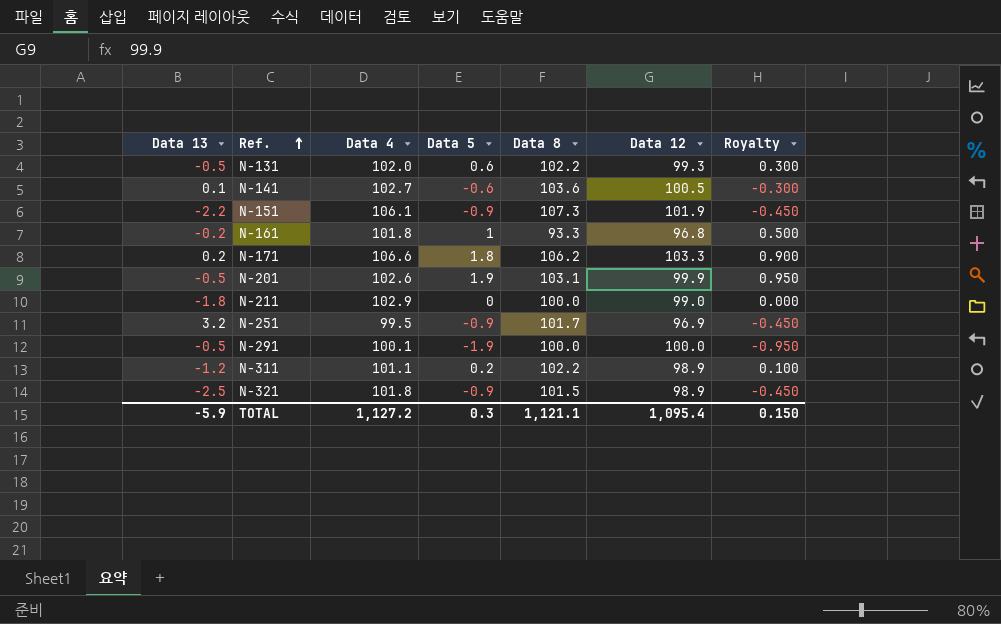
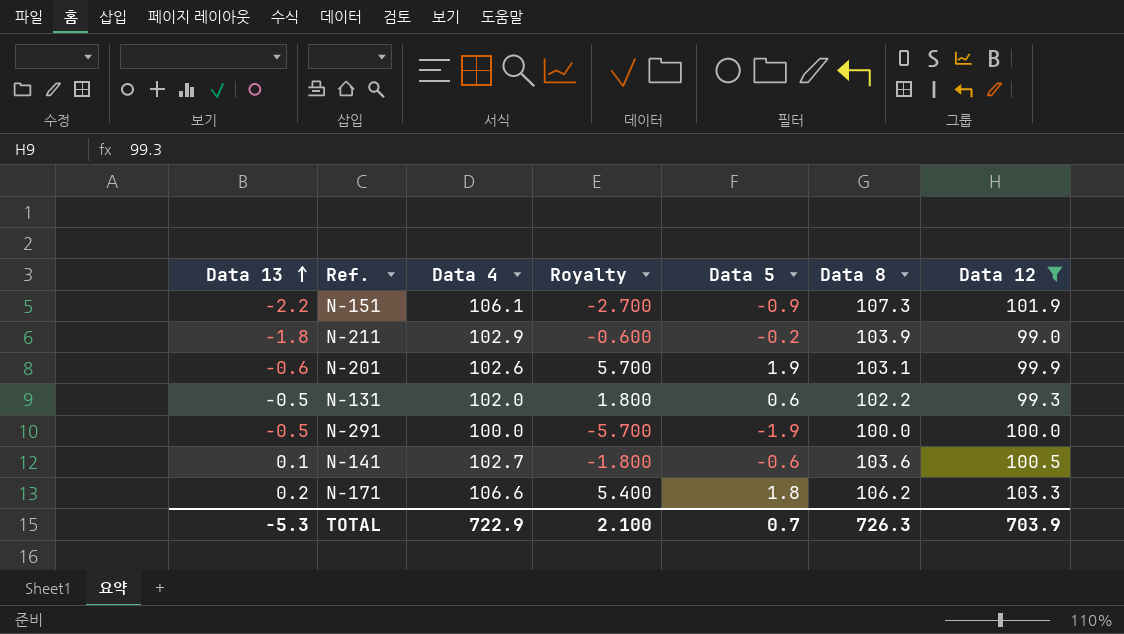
filter: none -> Data 12 >= 99.0
row order: Ref. ascending -> Data 13 ascending
column Royalty | formula: [Data 5] * 0.5 -> [Data 5] * 3
column Royalty | position: 7 -> 4
N-211 | Data 5: 0 -> -0.2
N-211 | Data 8: 100.0 -> 103.9
N-201 | Data 13: -0.5 -> -0.6
N-291 | Data 4: 100.1 -> 100.0
TOTAL | Data 13: -5.9 -> -5.3
TOTAL | Data 4: 1,127.2 -> 722.9
TOTAL | Royalty: 0.150 -> 2.100
TOTAL | Data 5: 0.3 -> 0.7
TOTAL | Data 8: 1,121.1 -> 726.3
TOTAL | Data 12: 1,095.4 -> 703.9

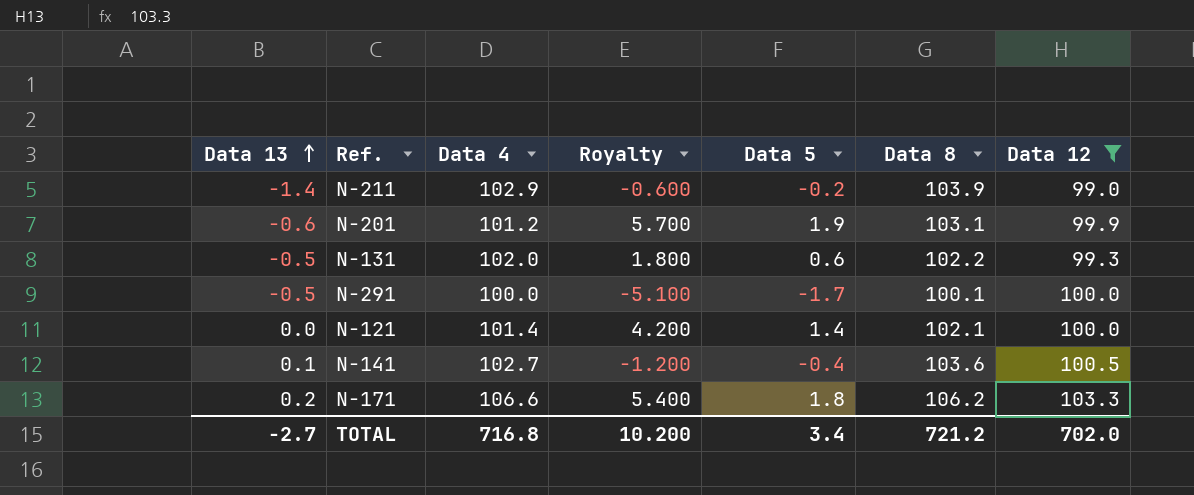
row N-151: -2.2 | 106.1 | -2.700 | -0.9 | 107.3 | 101.9 -> none
N-211 | Data 13: -1.8 -> -1.4
N-201 | Data 4: 102.6 -> 101.2
N-291 | Royalty: -5.700 -> -5.100
N-291 | Data 5: -1.9 -> -1.7
N-291 | Data 8: 100.0 -> 100.1
row N-121: none -> 0.0 | 101.4 | 4.200 | 1.4 | 102.1 | 100.0
N-141 | Royalty: -1.800 -> -1.200
N-141 | Data 5: -0.6 -> -0.4
TOTAL | Data 13: -5.3 -> -2.7
TOTAL | Data 4: 722.9 -> 716.8
TOTAL | Royalty: 2.100 -> 10.200
TOTAL | Data 5: 0.7 -> 3.4
TOTAL | Data 8: 726.3 -> 721.2
TOTAL | Data 12: 703.9 -> 702.0

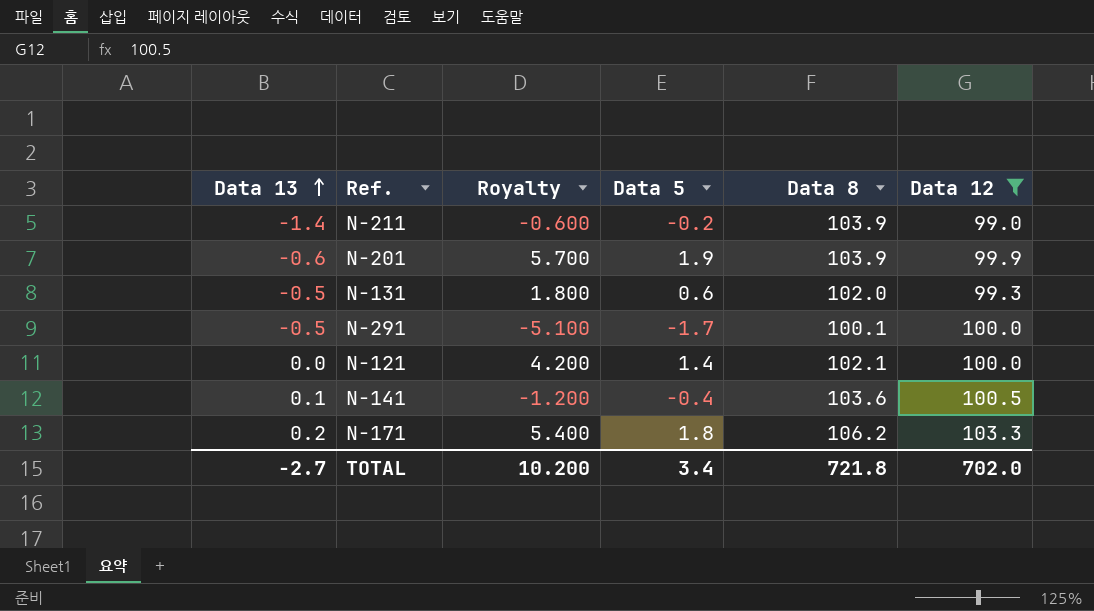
column Data 4 | position: 3 -> none
N-201 | Data 8: 103.1 -> 103.9
N-131 | Data 8: 102.2 -> 102.0
TOTAL | Data 8: 721.2 -> 721.8

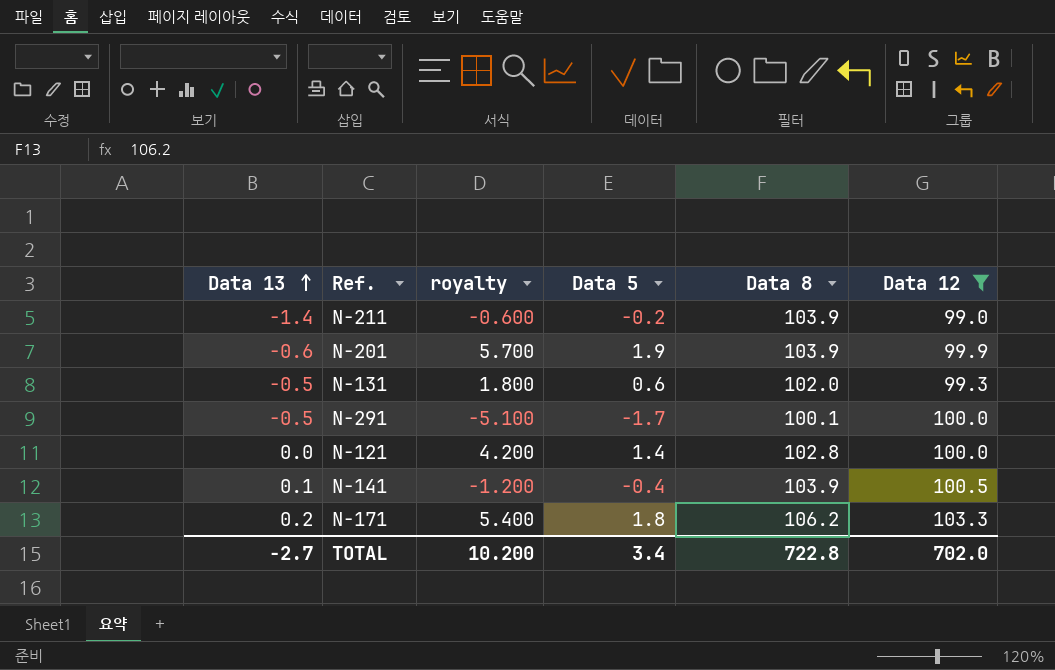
column name: Royalty -> royalty
N-121 | Data 8: 102.1 -> 102.8
N-141 | Data 8: 103.6 -> 103.9
TOTAL | Data 8: 721.8 -> 722.8

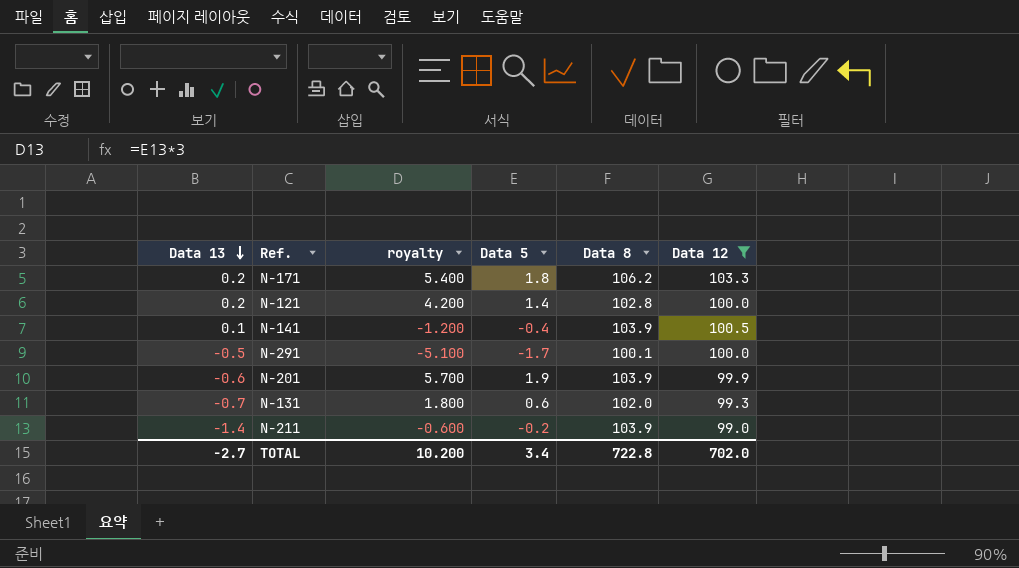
row order: Data 13 ascending -> Data 13 descending
N-121 | Data 13: 0.0 -> 0.2
N-131 | Data 13: -0.5 -> -0.7

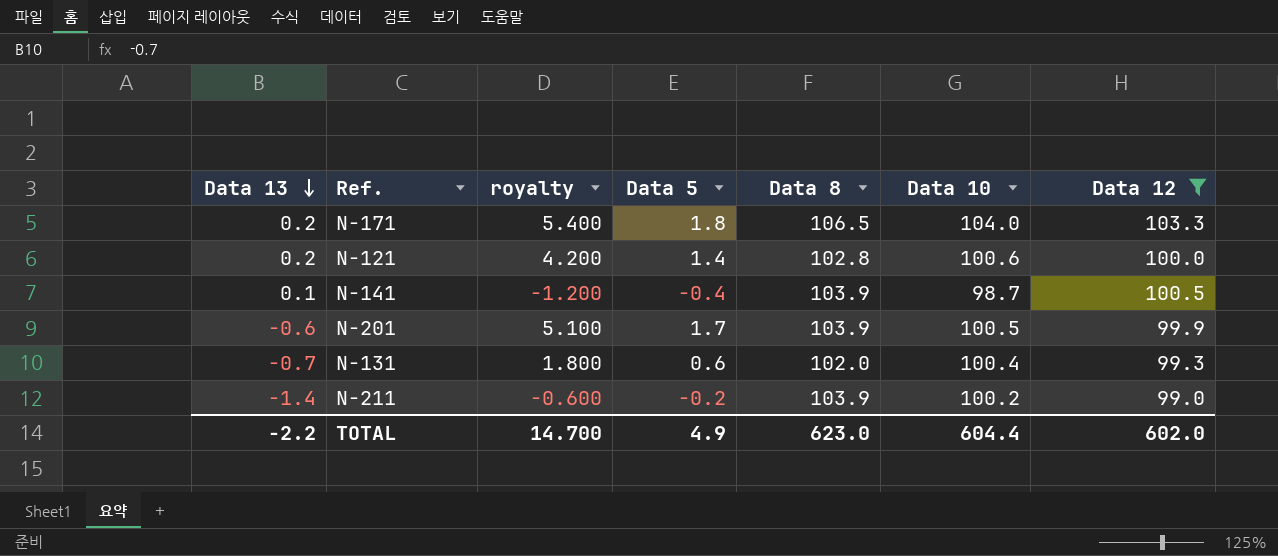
column Data 10 | position: none -> 6
row N-291: -0.5 | -5.100 | -1.7 | 100.1 | 100.0 -> none
N-171 | Data 8: 106.2 -> 106.5
N-201 | royalty: 5.700 -> 5.100
N-201 | Data 5: 1.9 -> 1.7
TOTAL | Data 13: -2.7 -> -2.2
TOTAL | royalty: 10.200 -> 14.700
TOTAL | Data 5: 3.4 -> 4.9
TOTAL | Data 8: 722.8 -> 623.0
TOTAL | Data 12: 702.0 -> 602.0

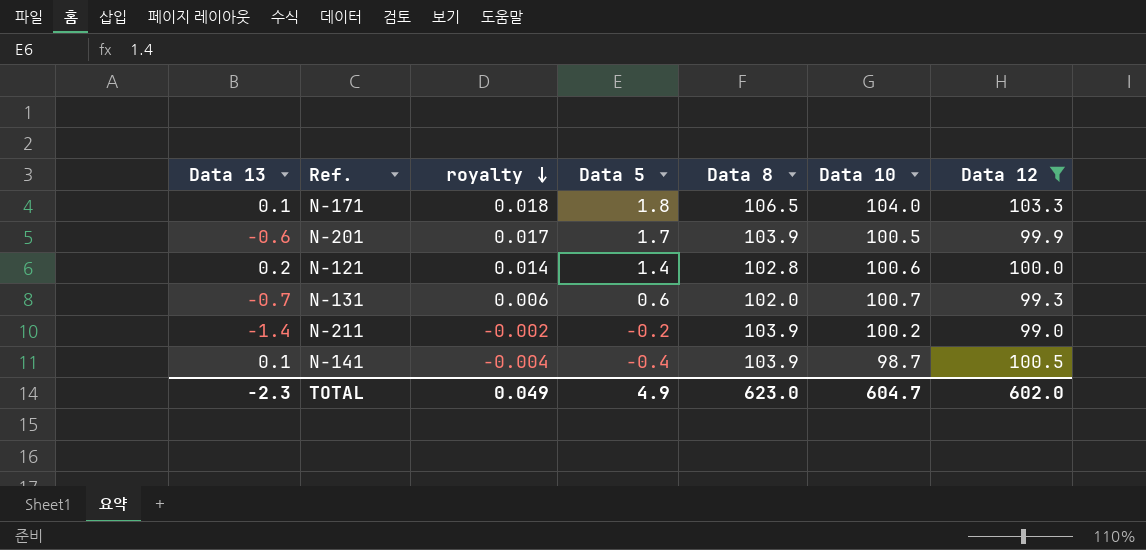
row order: Data 13 descending -> royalty descending
column royalty | formula: [Data 5] * 3 -> [Data 5] * 0.01
N-171 | Data 13: 0.2 -> 0.1
N-131 | Data 10: 100.4 -> 100.7
TOTAL | Data 13: -2.2 -> -2.3
TOTAL | royalty: 14.700 -> 0.049
TOTAL | Data 10: 604.4 -> 604.7

